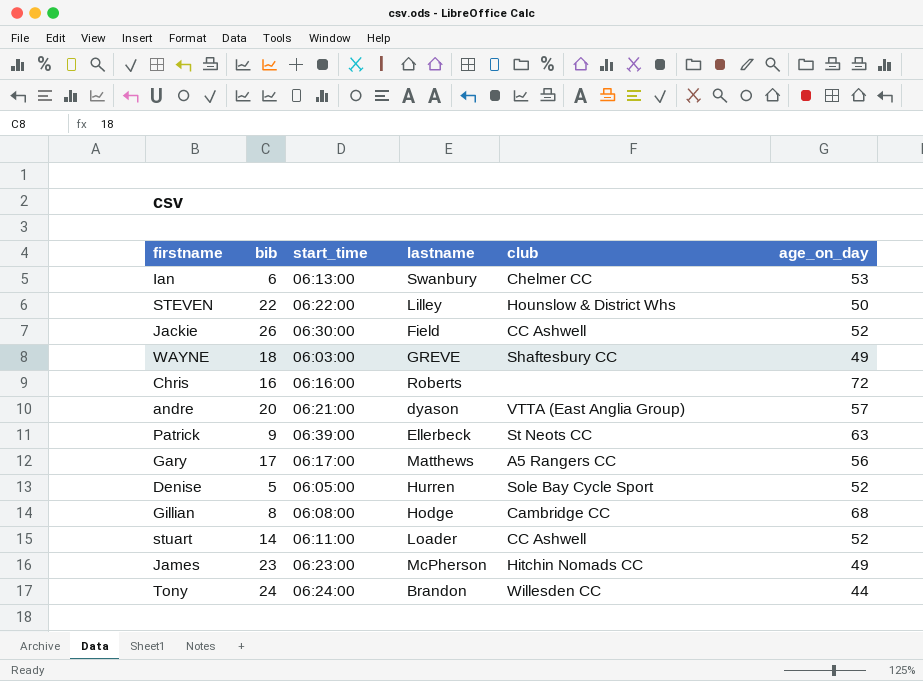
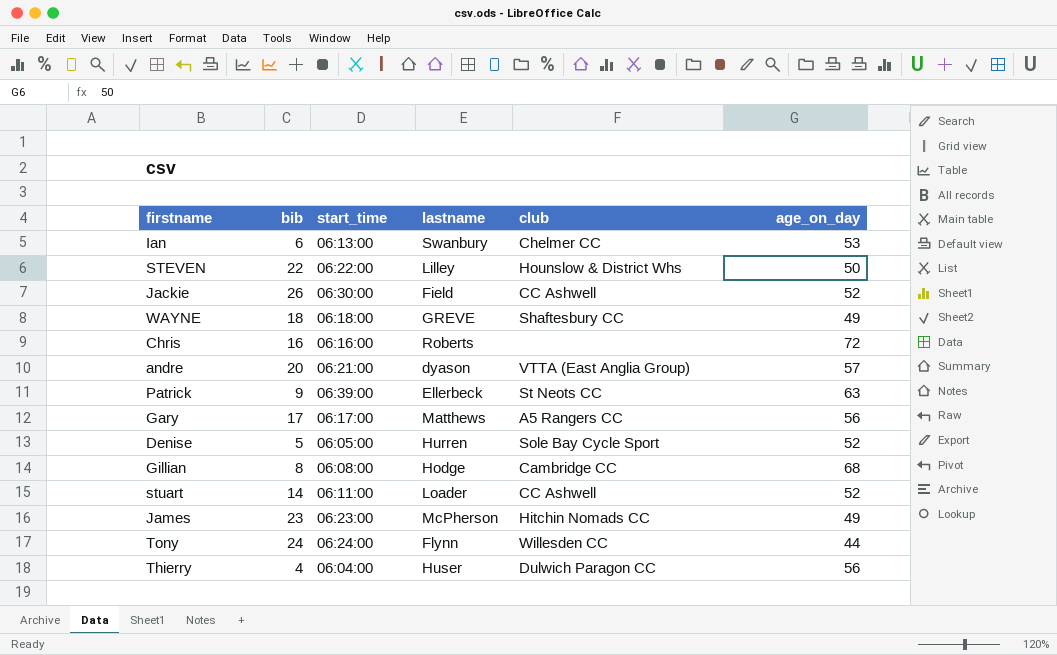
WAYNE | start_time: 06:03:00 -> 06:18:00
Tony | lastname: Brandon -> Flynn
row Thierry: none -> 4 | 06:04:00 | Huser | Dulwich Paragon CC | 56

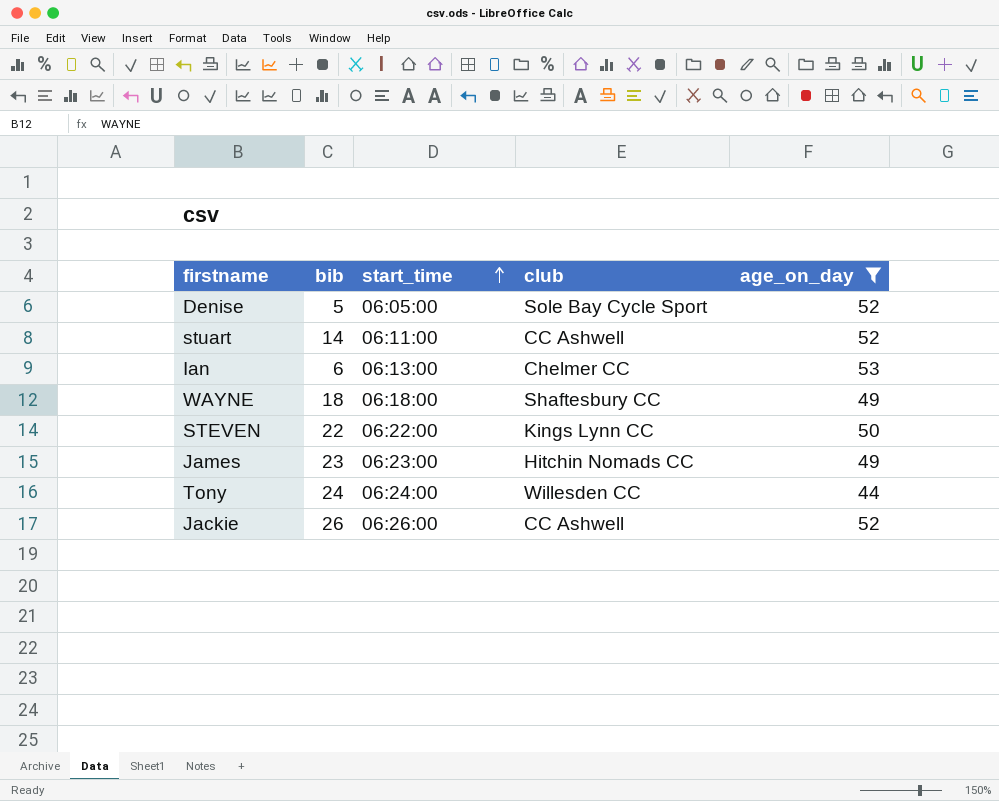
filter: none -> age_on_day <= 53
row order: none -> start_time ascending
column lastname | position: 4 -> none
STEVEN | club: Hounslow & District Whs -> Kings Lynn CC
Jackie | start_time: 06:30:00 -> 06:26:00

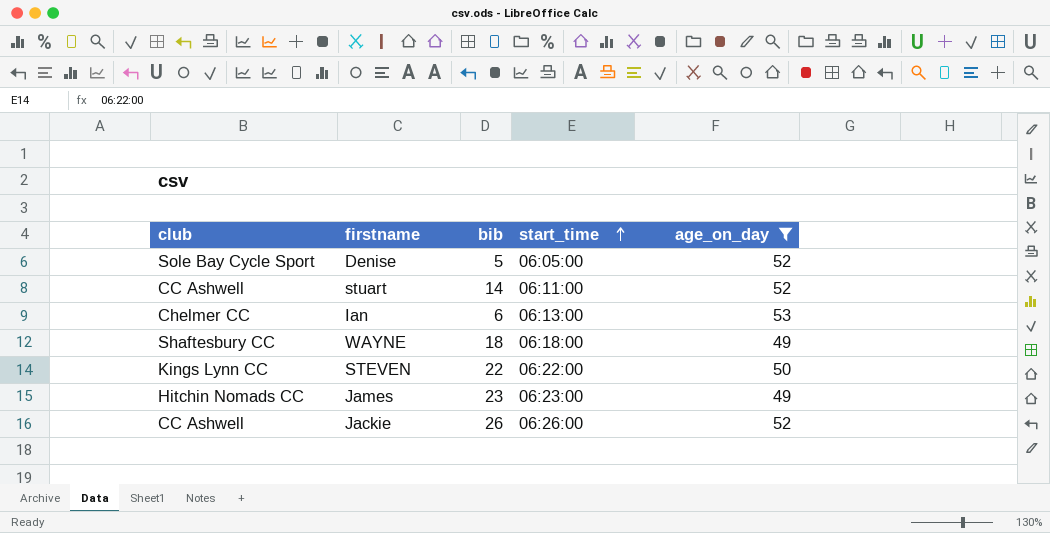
column club | position: 4 -> 1
row Tony: 24 | 06:24:00 | Willesden CC | 44 -> none

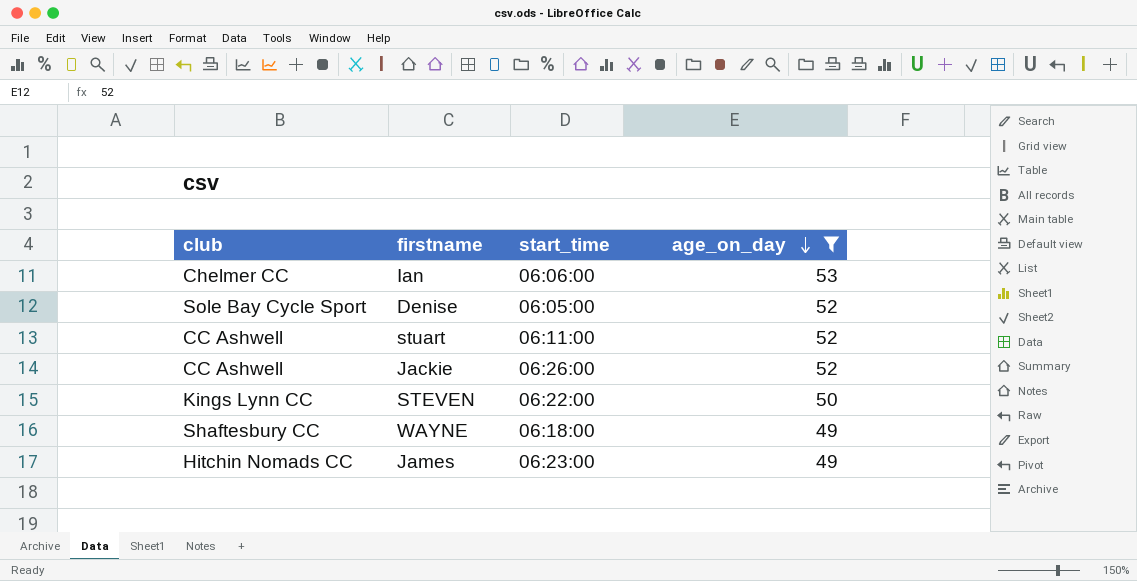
row order: start_time ascending -> age_on_day descending
column bib | position: 3 -> none
Ian | start_time: 06:13:00 -> 06:06:00

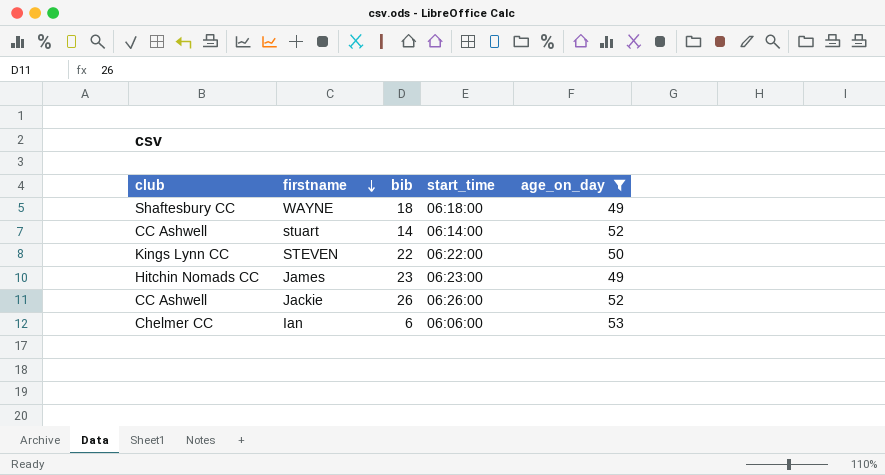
row order: age_on_day descending -> firstname descending
column bib | position: none -> 3
row Denise: Sole Bay Cycle Sport | 06:05:00 | 52 -> none
stuart | start_time: 06:11:00 -> 06:14:00

